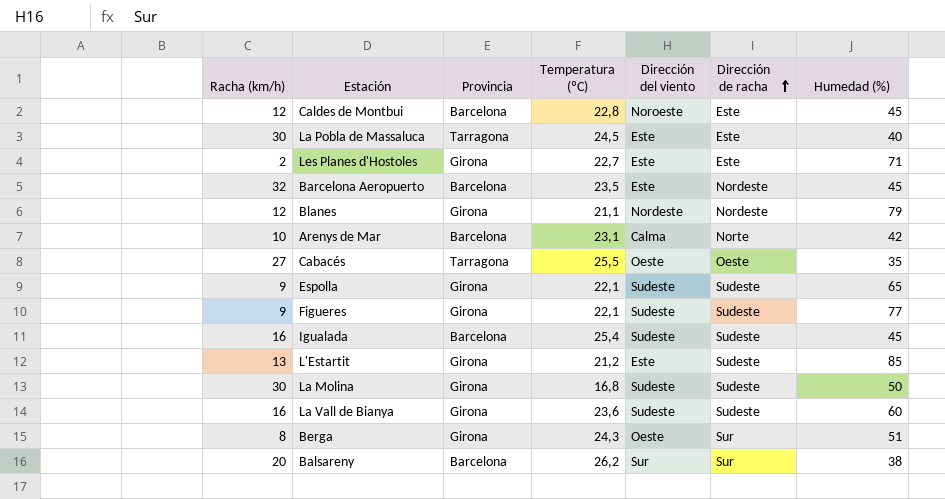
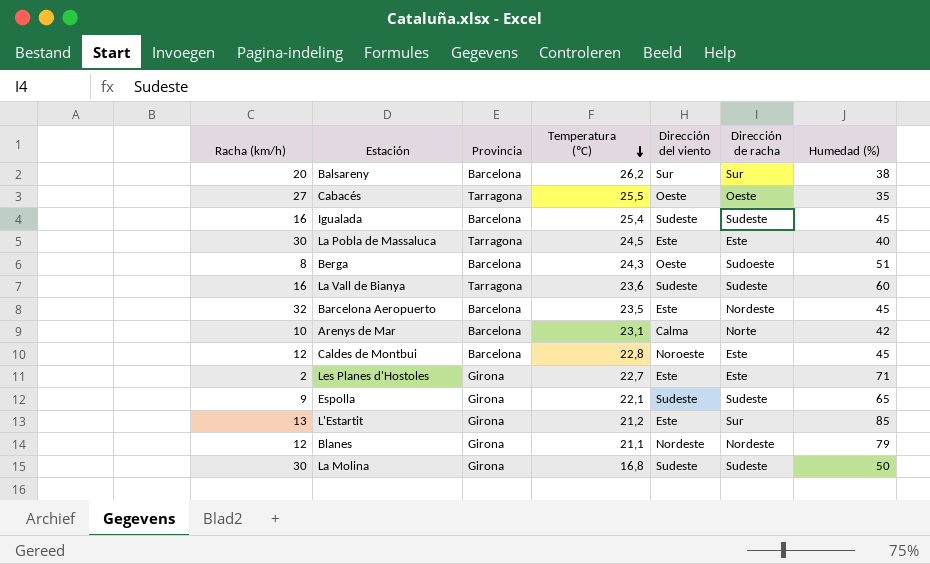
row order: Dirección de racha ascending -> Temperatura (ºC) descending
row Figueres: 9 | Girona | 22,1 | Sudeste | Sudeste | 77 -> none
Berga | Provincia: Girona -> Barcelona
Berga | Dirección de racha: Sur -> Sudoeste
La Vall de Bianya | Provincia: Girona -> Tarragona
L'Estartit | Dirección de racha: Sudeste -> Sur

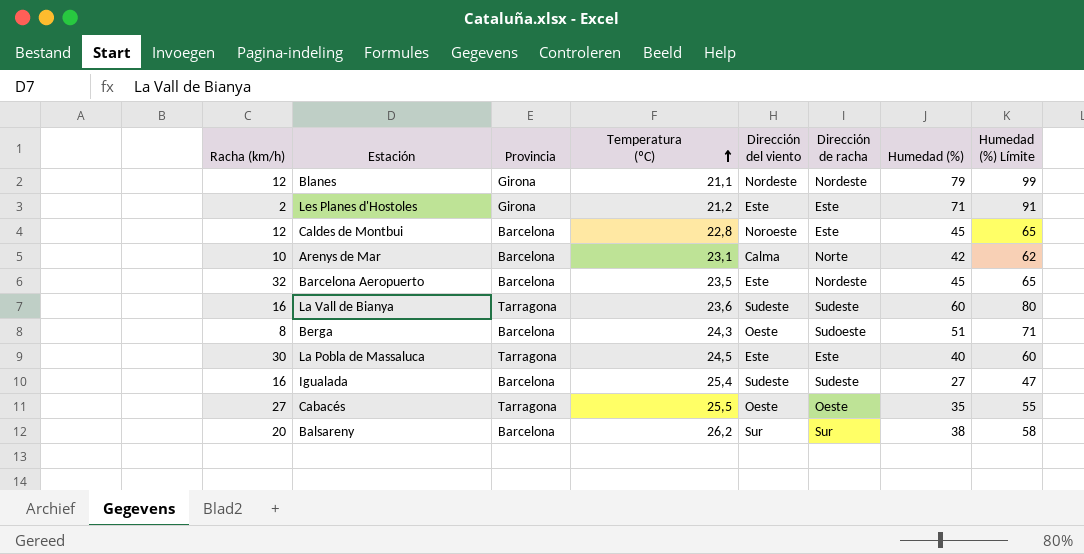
row order: Temperatura (ºC) descending -> Temperatura (ºC) ascending
column Humedad (%) Límite | formula: none -> [Humedad (%)] + 20
row Espolla: 9 | Girona | 22,1 | Sudeste | Sudeste | 65 -> none
row L'Estartit: 13 | Girona | 21,2 | Este | Sur | 85 -> none
row La Molina: 30 | Girona | 16,8 | Sudeste | Sudeste | 50 -> none
Les Planes d'Hostoles | Temperatura (ºC): 22,7 -> 21,2
Igualada | Humedad (%): 45 -> 27

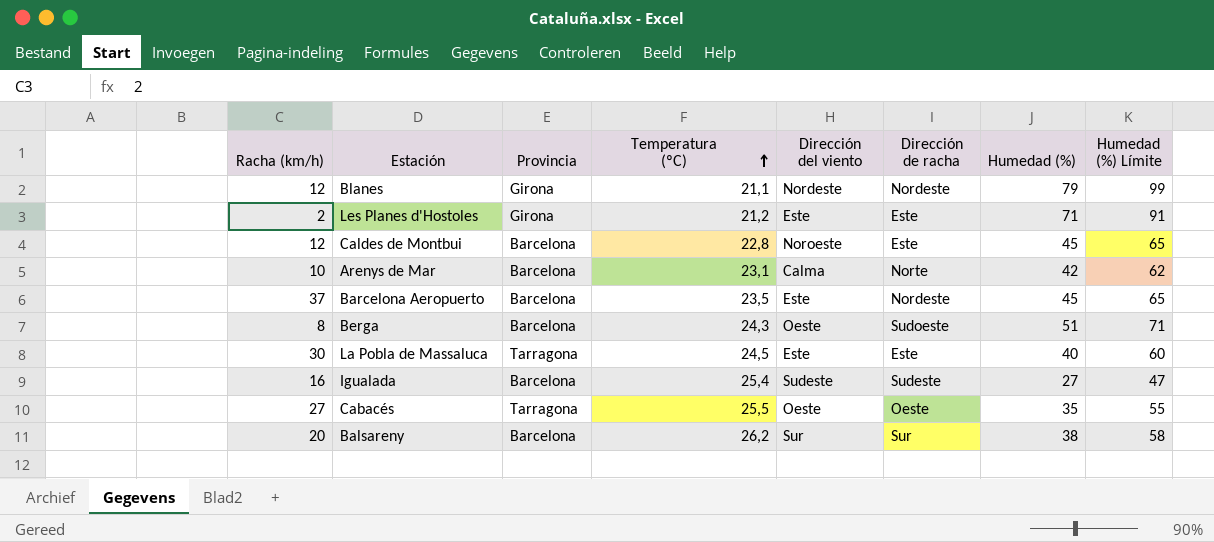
row La Vall de Bianya: 16 | Tarragona | 23,6 | Sudeste | Sudeste | 60 | 80 -> none
Barcelona Aeropuerto | Racha (km/h): 32 -> 37

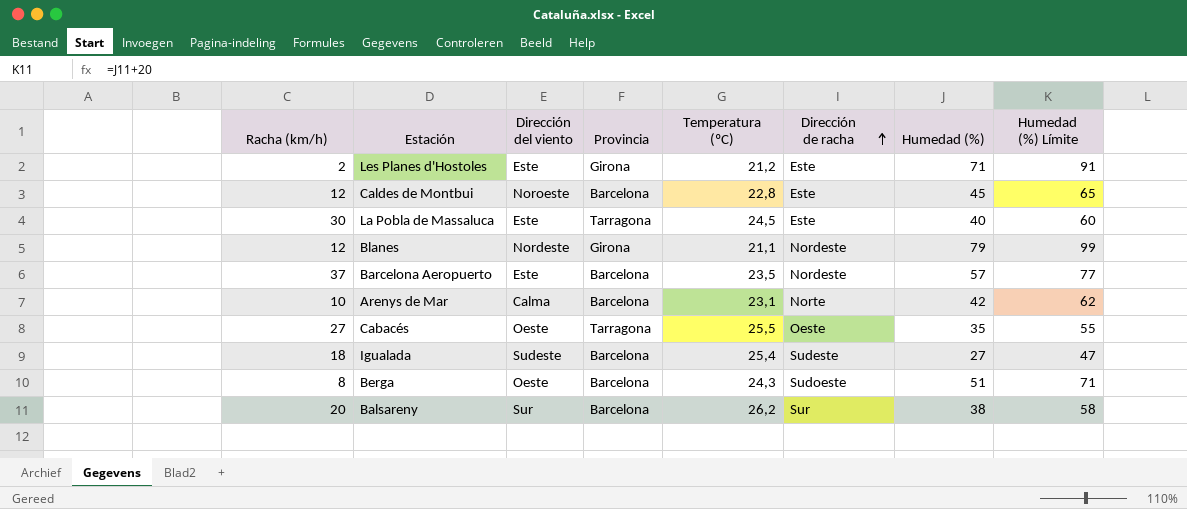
row order: Temperatura (ºC) ascending -> Dirección de racha ascending
column Dirección del viento | position: 5 -> 3
Barcelona Aeropuerto | Humedad (%): 45 -> 57
Barcelona Aeropuerto | Humedad (%) Límite: 65 -> 77
Igualada | Racha (km/h): 16 -> 18

